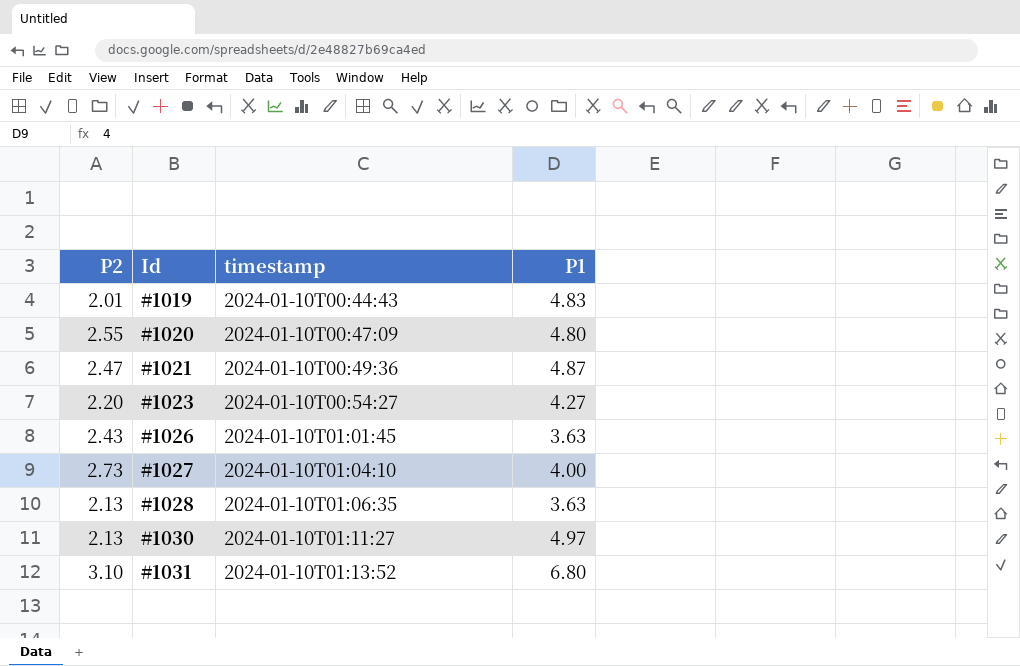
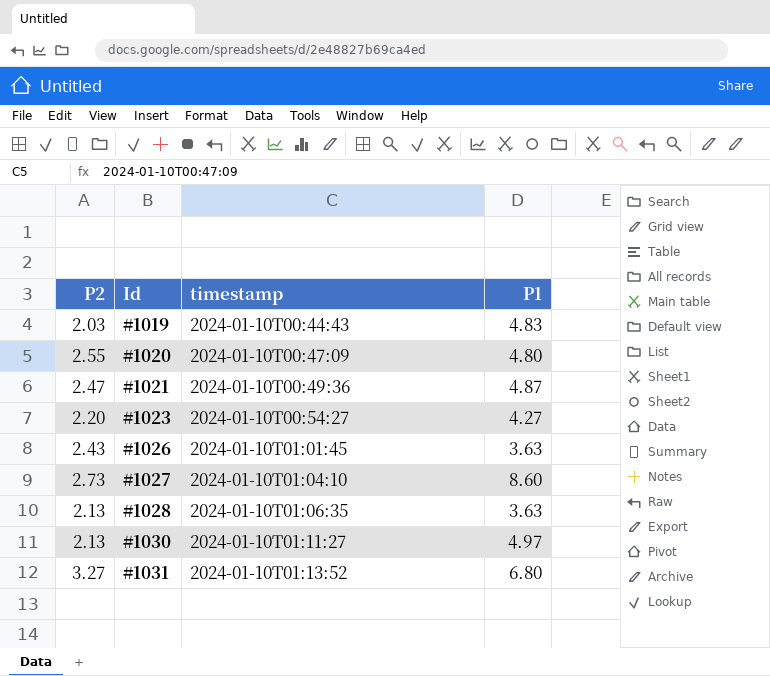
#1019 | P2: 2.01 -> 2.03
#1027 | P1: 4.00 -> 8.60
#1031 | P2: 3.10 -> 3.27

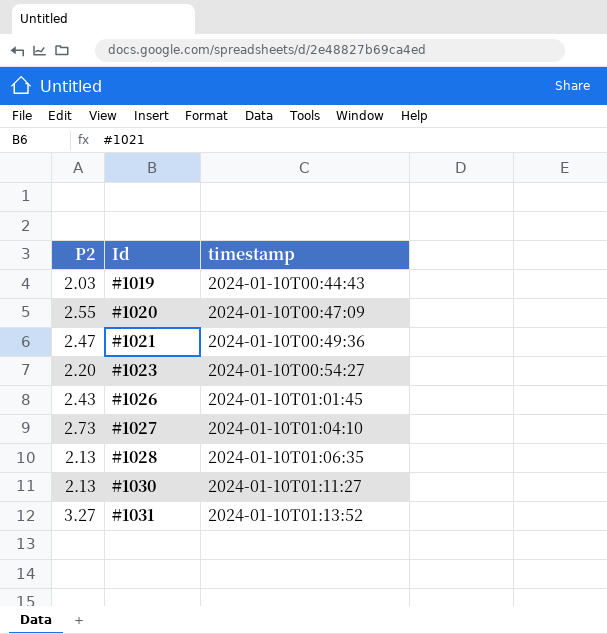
column P1 | position: 4 -> none

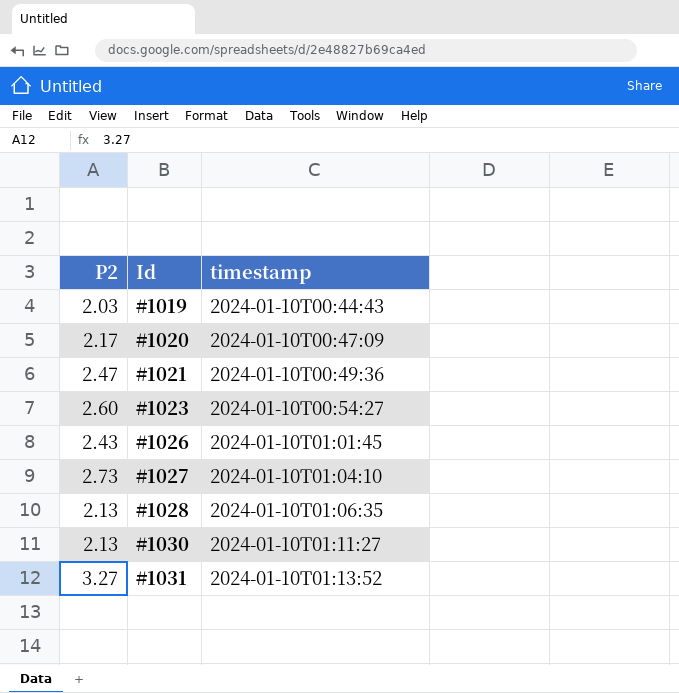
#1020 | P2: 2.55 -> 2.17
#1023 | P2: 2.20 -> 2.60

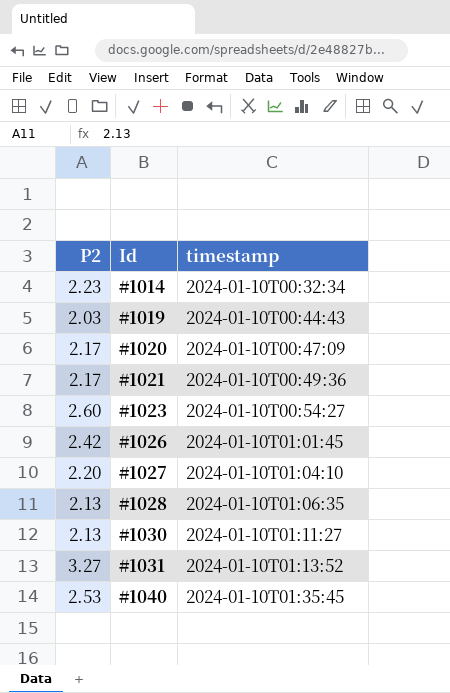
row #1014: none -> 2.23 | 2024-01-10T00:32:34
#1021 | P2: 2.47 -> 2.17
#1026 | P2: 2.43 -> 2.42
#1027 | P2: 2.73 -> 2.20
row #1040: none -> 2.53 | 2024-01-10T01:35:45

